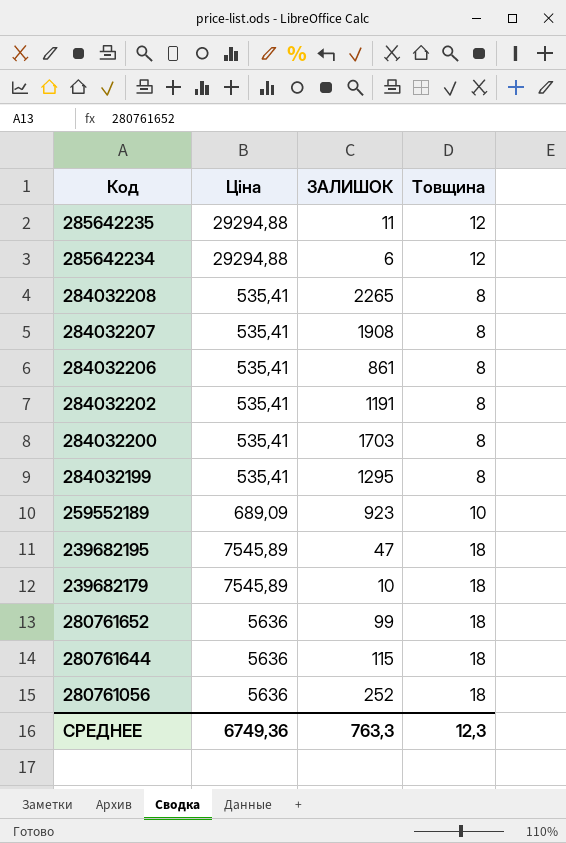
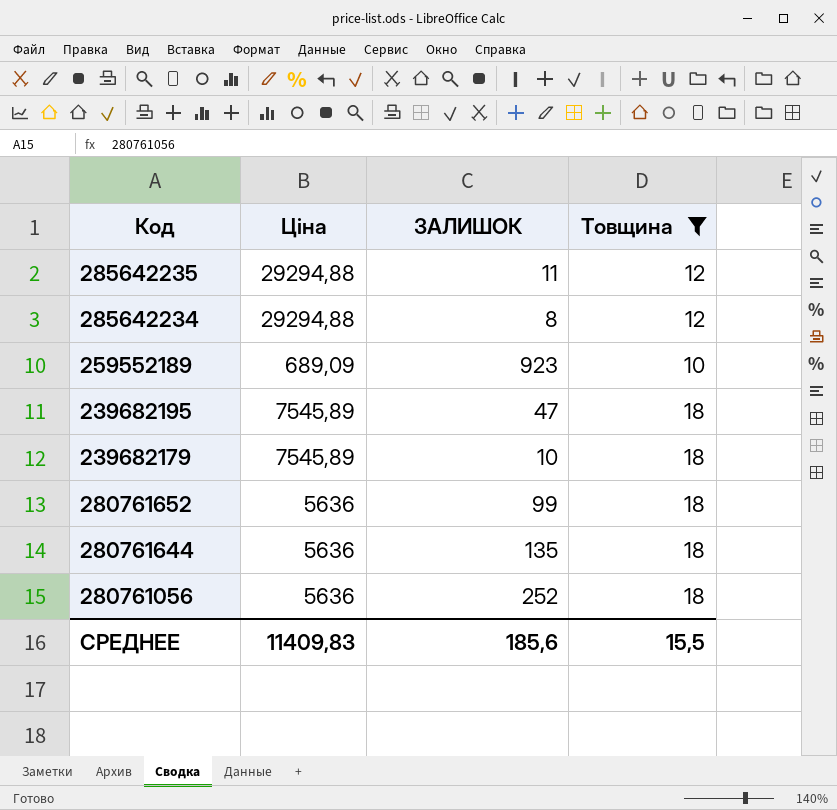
filter: none -> Товщина != 8
285642234 | ЗАЛИШОК: 6 -> 8
280761644 | ЗАЛИШОК: 115 -> 135
СРЕДНЕЕ | Ціна: 6749,36 -> 11409,83
СРЕДНЕЕ | ЗАЛИШОК: 763,3 -> 185,6
СРЕДНЕЕ | Товщина: 12,3 -> 15,5

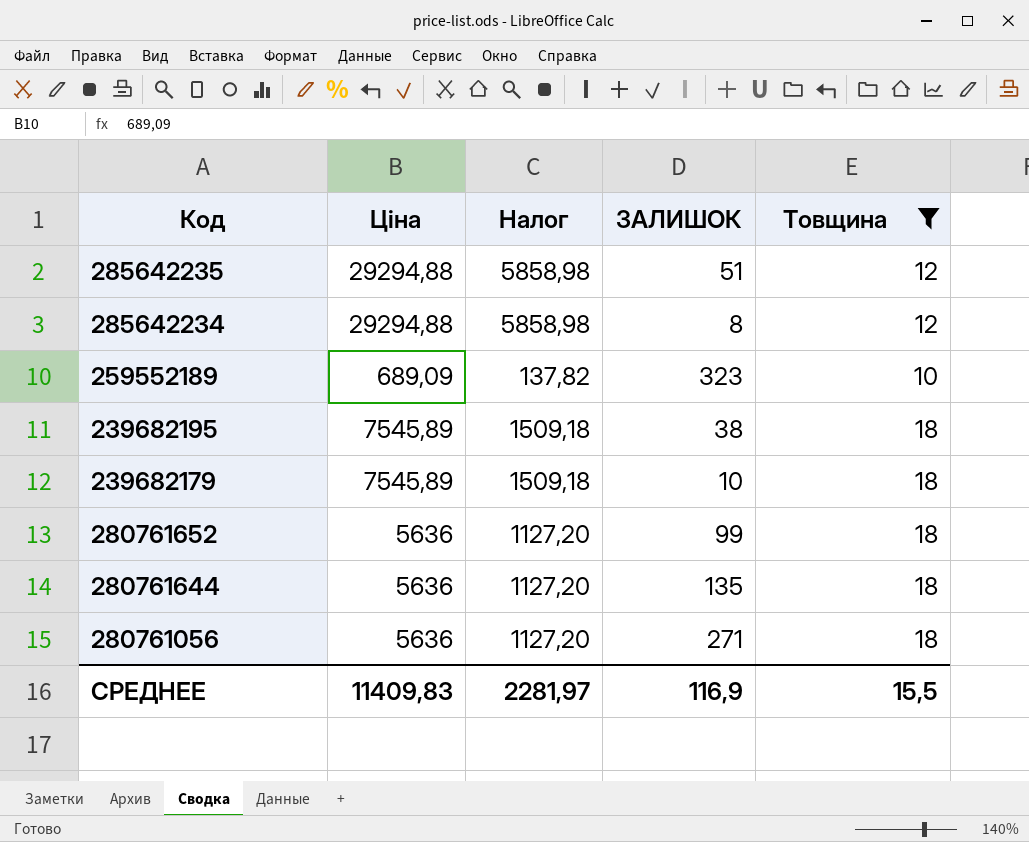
column Налог | formula: none -> [Ціна] * 0,2
285642235 | ЗАЛИШОК: 11 -> 51
259552189 | ЗАЛИШОК: 923 -> 323
239682195 | ЗАЛИШОК: 47 -> 38
280761056 | ЗАЛИШОК: 252 -> 271
СРЕДНЕЕ | ЗАЛИШОК: 185,6 -> 116,9

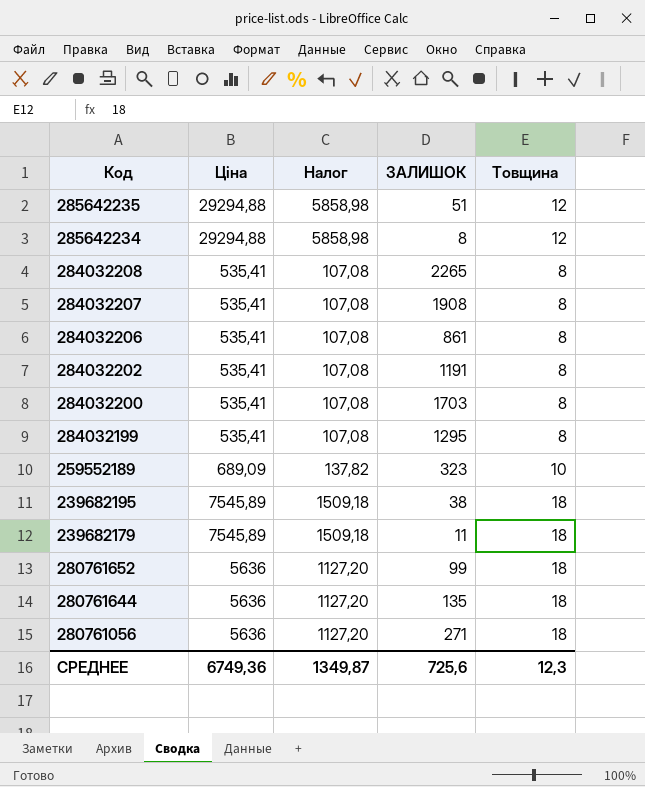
filter: Товщина != 8 -> none
239682179 | ЗАЛИШОК: 10 -> 11
СРЕДНЕЕ | Ціна: 11409,83 -> 6749,36
СРЕДНЕЕ | Налог: 2281,97 -> 1349,87
СРЕДНЕЕ | ЗАЛИШОК: 116,9 -> 725,6
СРЕДНЕЕ | Товщина: 15,5 -> 12,3

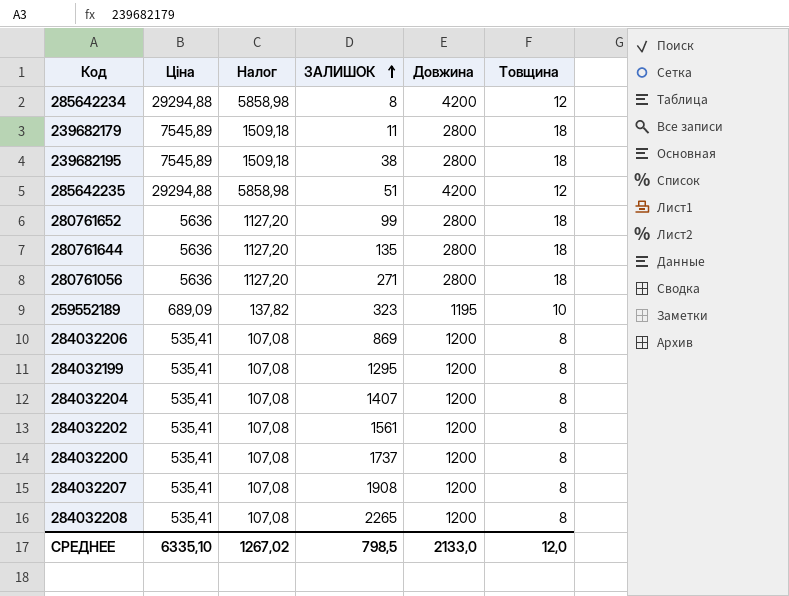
row order: none -> ЗАЛИШОК ascending
column Довжина | position: none -> 5
284032206 | ЗАЛИШОК: 861 -> 869
row 284032204: none -> 535,41 | 107,08 | 1407 | 1200 | 8
284032202 | ЗАЛИШОК: 1191 -> 1561
284032200 | ЗАЛИШОК: 1703 -> 1737
СРЕДНЕЕ | Ціна: 6749,36 -> 6335,10
СРЕДНЕЕ | Налог: 1349,87 -> 1267,02
СРЕДНЕЕ | ЗАЛИШОК: 725,6 -> 798,5
СРЕДНЕЕ | Товщина: 12,3 -> 12,0

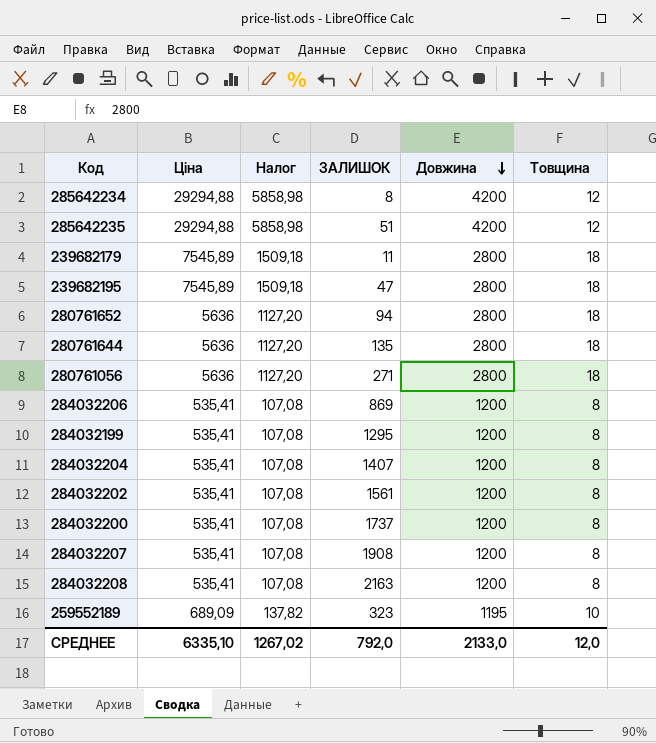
row order: ЗАЛИШОК ascending -> Довжина descending
239682195 | ЗАЛИШОК: 38 -> 47
280761652 | ЗАЛИШОК: 99 -> 94
284032208 | ЗАЛИШОК: 2265 -> 2163
СРЕДНЕЕ | ЗАЛИШОК: 798,5 -> 792,0

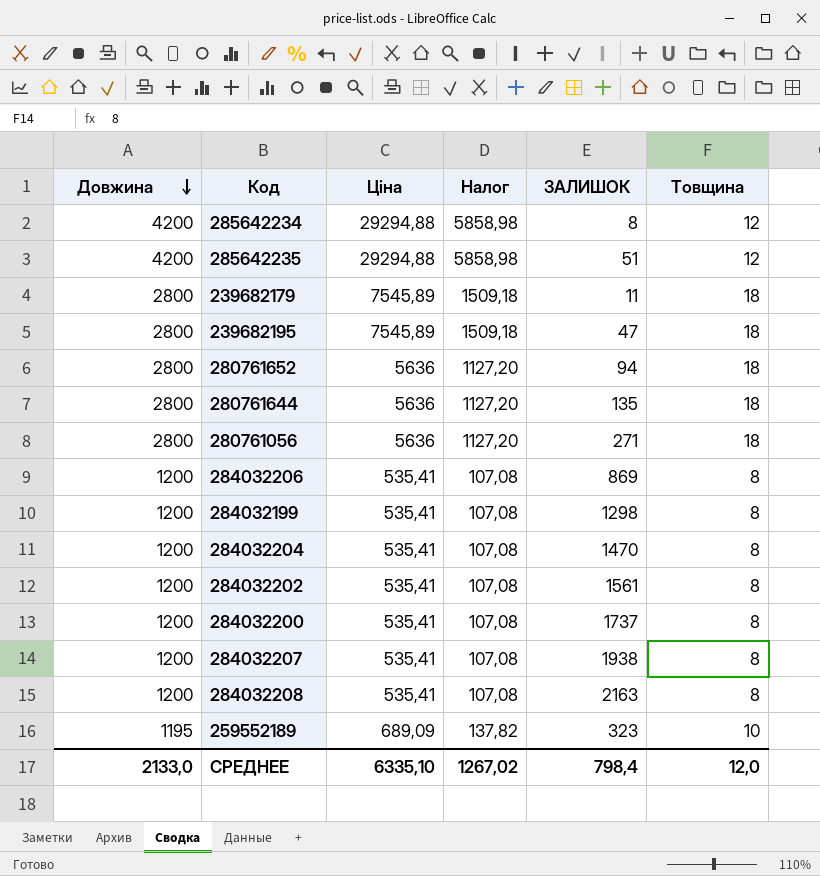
column Довжина | position: 5 -> 1
284032199 | ЗАЛИШОК: 1295 -> 1298
284032204 | ЗАЛИШОК: 1407 -> 1470
284032207 | ЗАЛИШОК: 1908 -> 1938
СРЕДНЕЕ | ЗАЛИШОК: 792,0 -> 798,4

